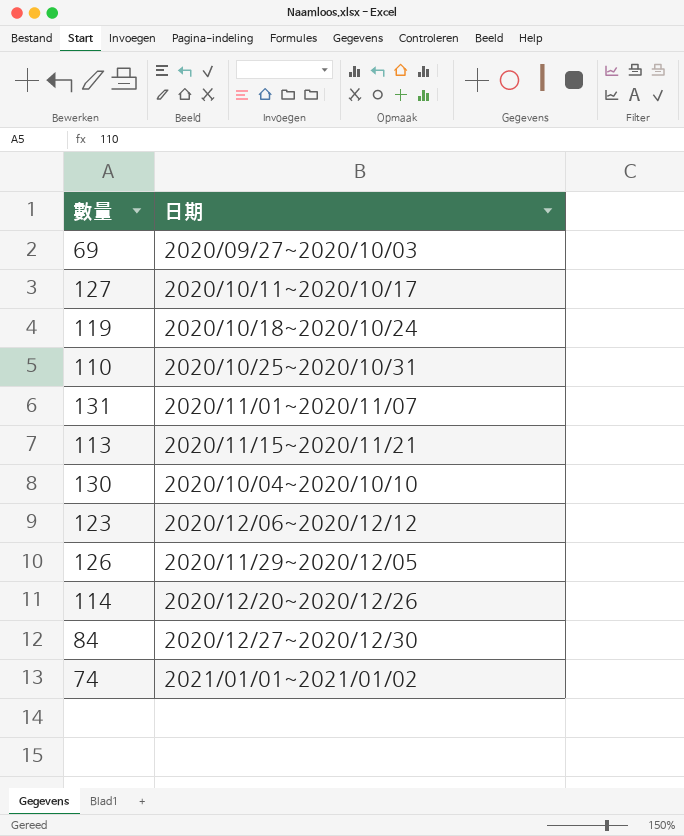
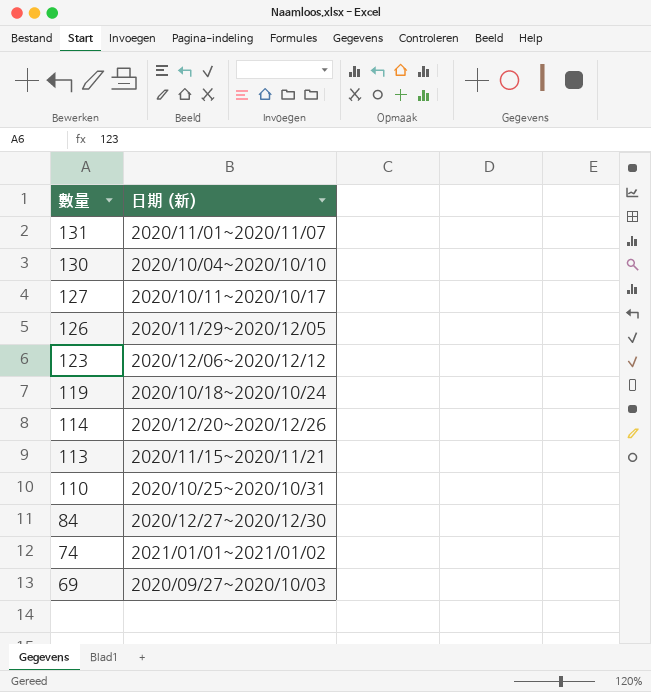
row order: none -> 數量 descending
column name: 日期 -> 日期 (新)

